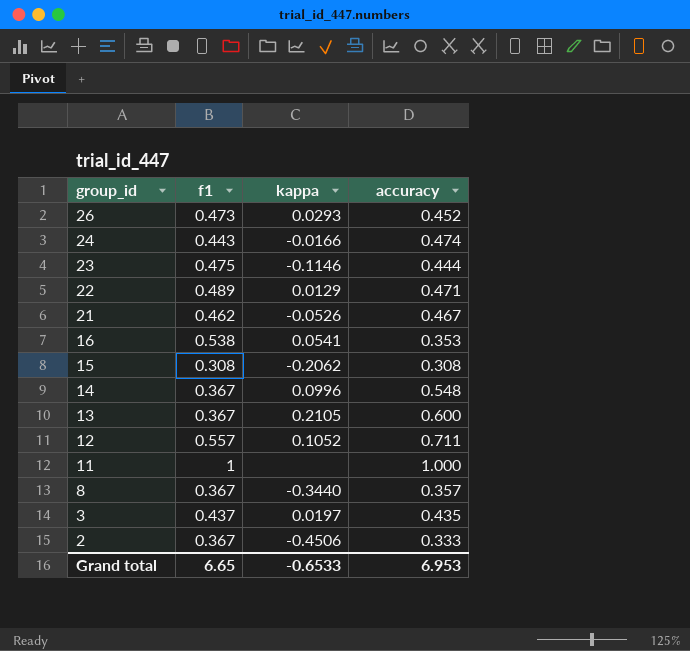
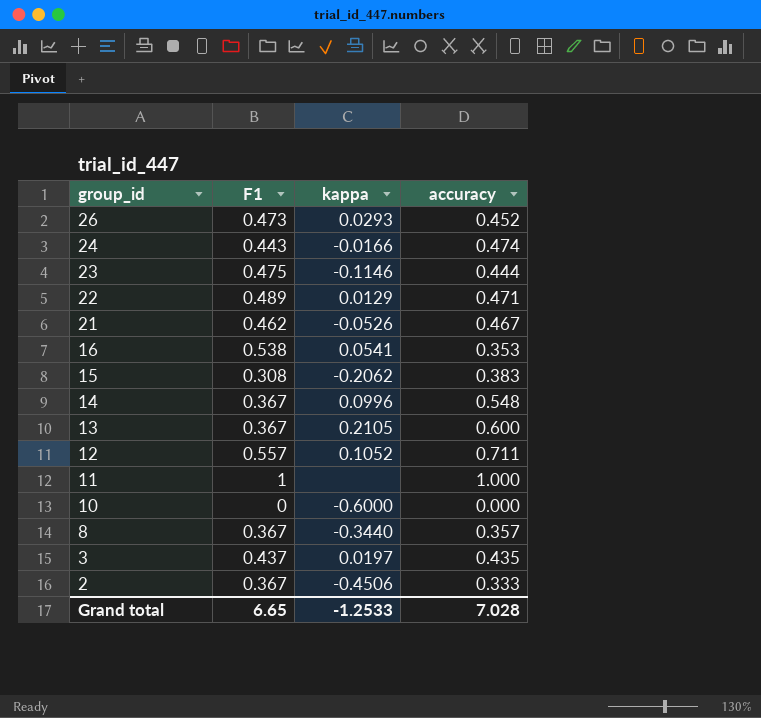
column name: f1 -> F1
15 | accuracy: 0.308 -> 0.383
row 10: none -> 0 | -0.6000 | 0.000
Grand total | kappa: -0.6533 -> -1.2533
Grand total | accuracy: 6.953 -> 7.028

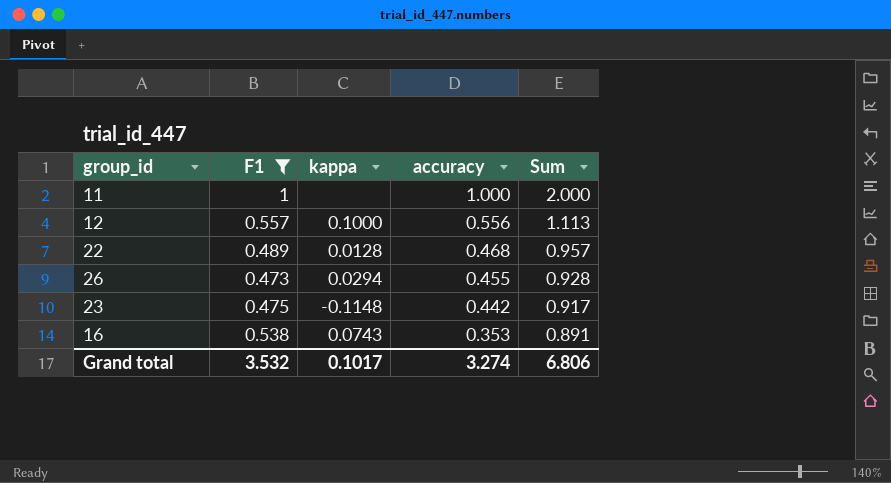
filter: none -> F1 >= 0.473
row order: group_id descending -> accuracy descending
column Sum | formula: none -> [F1] + [accuracy]
12 | kappa: 0.1052 -> 0.1000
12 | accuracy: 0.711 -> 0.556
22 | kappa: 0.0129 -> 0.0128
22 | accuracy: 0.471 -> 0.468
26 | kappa: 0.0293 -> 0.0294
26 | accuracy: 0.452 -> 0.455
23 | kappa: -0.1146 -> -0.1148
23 | accuracy: 0.444 -> 0.442
16 | kappa: 0.0541 -> 0.0743
Grand total | F1: 6.65 -> 3.532
Grand total | kappa: -1.2533 -> 0.1017
Grand total | accuracy: 7.028 -> 3.274

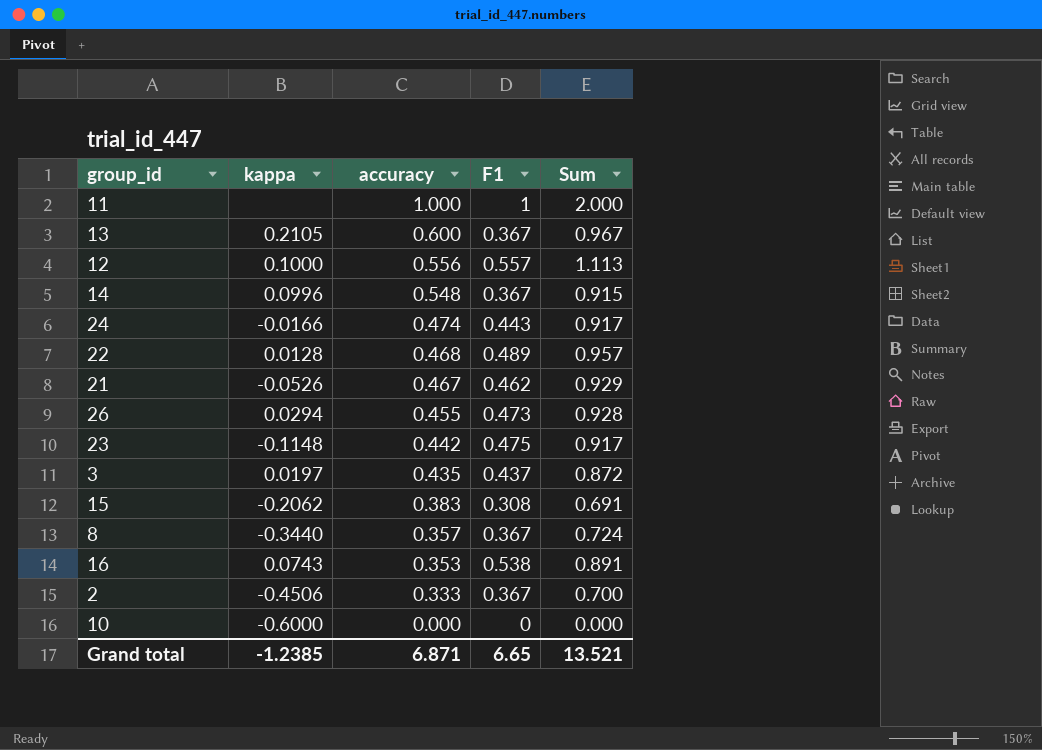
filter: F1 >= 0.473 -> none
column F1 | position: 2 -> 4
Grand total | kappa: 0.1017 -> -1.2385
Grand total | accuracy: 3.274 -> 6.871
Grand total | F1: 3.532 -> 6.65
Grand total | Sum: 6.806 -> 13.521

